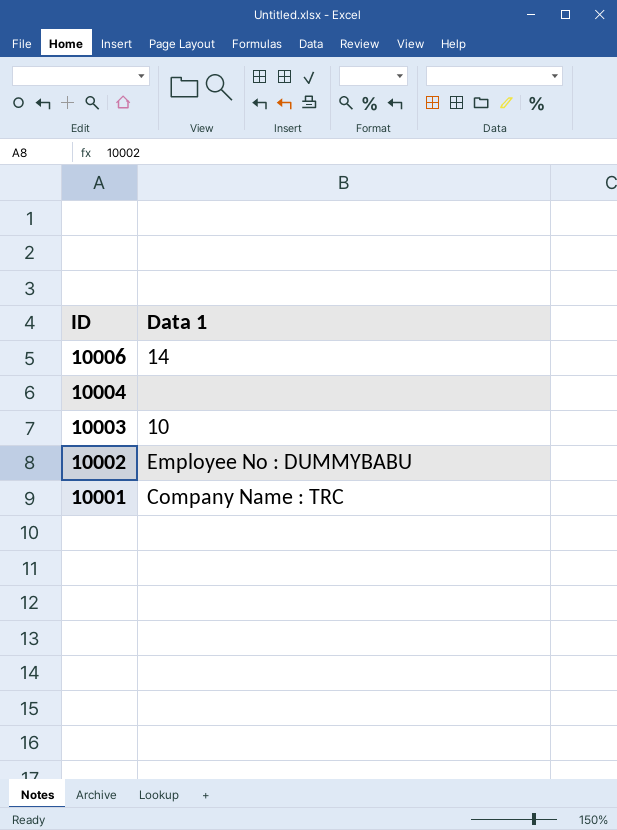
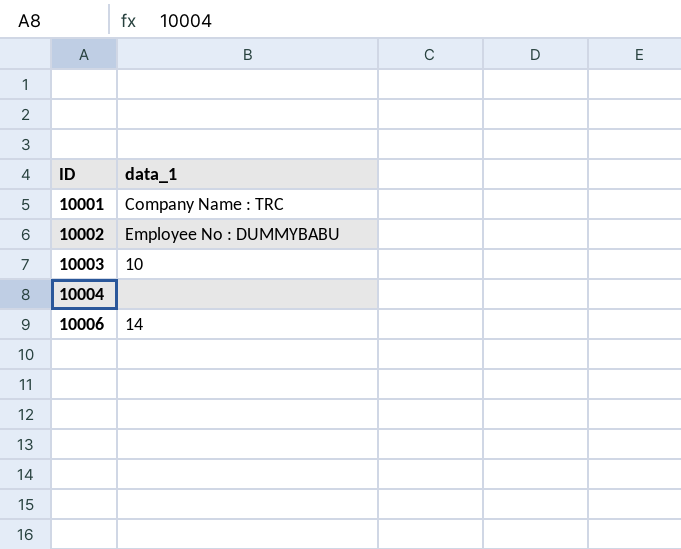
row order: ID descending -> ID ascending
column name: Data 1 -> data_1

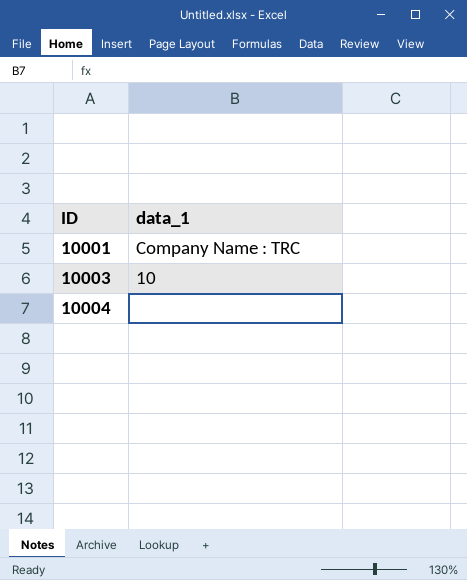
row 10002: Employee No : DUMMYBABU -> none
row 10006: 14 -> none

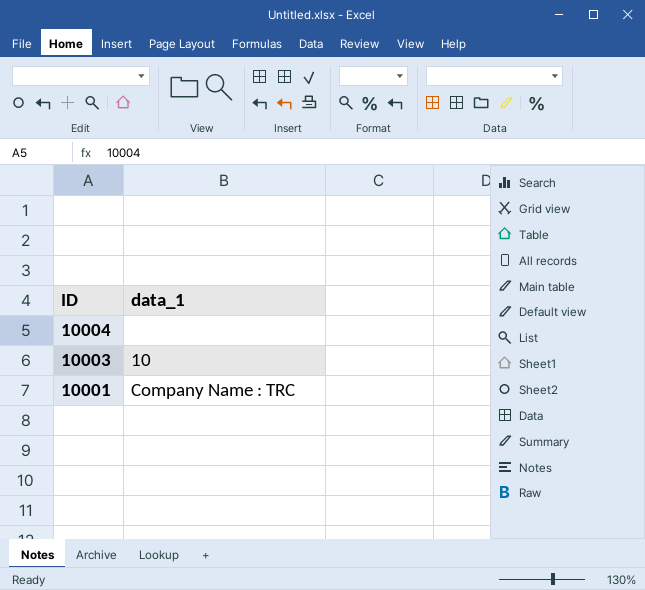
row order: ID ascending -> ID descending

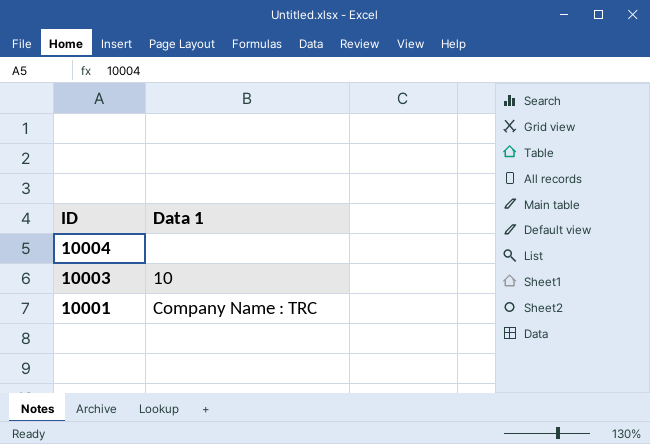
column name: data_1 -> Data 1

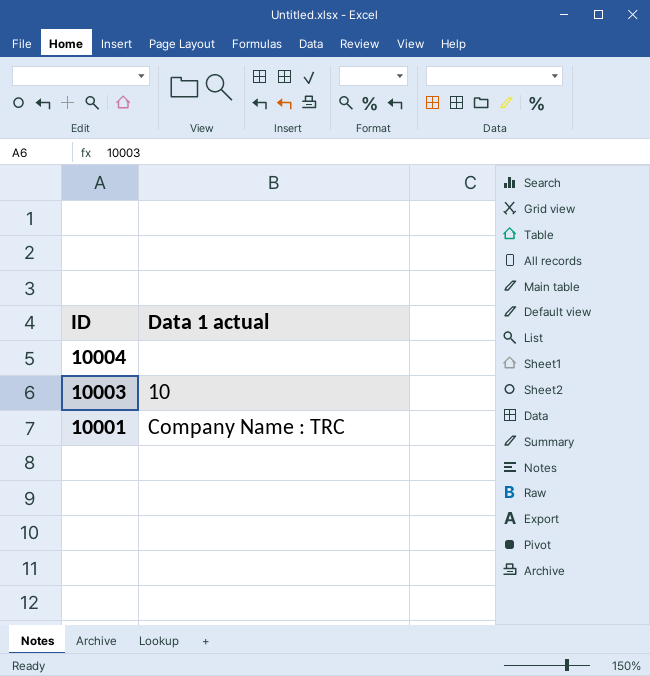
column name: Data 1 -> Data 1 actual

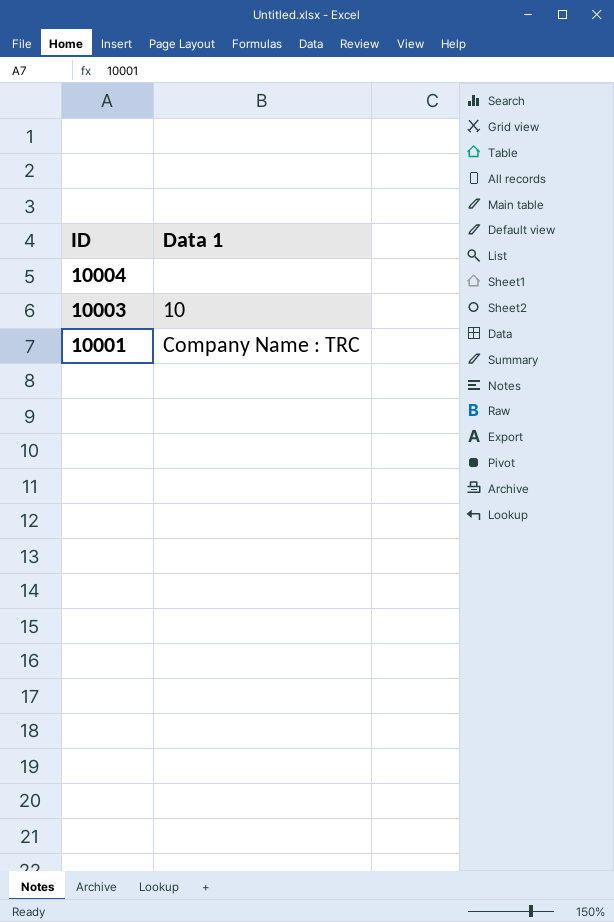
column name: Data 1 actual -> Data 1

